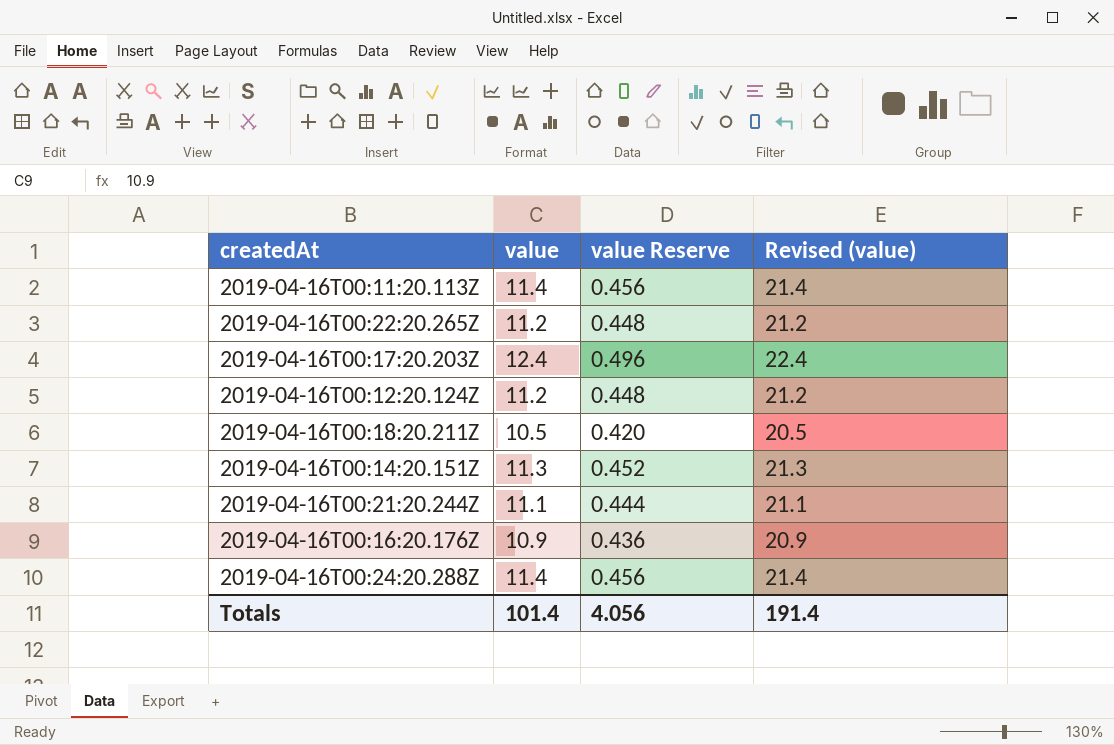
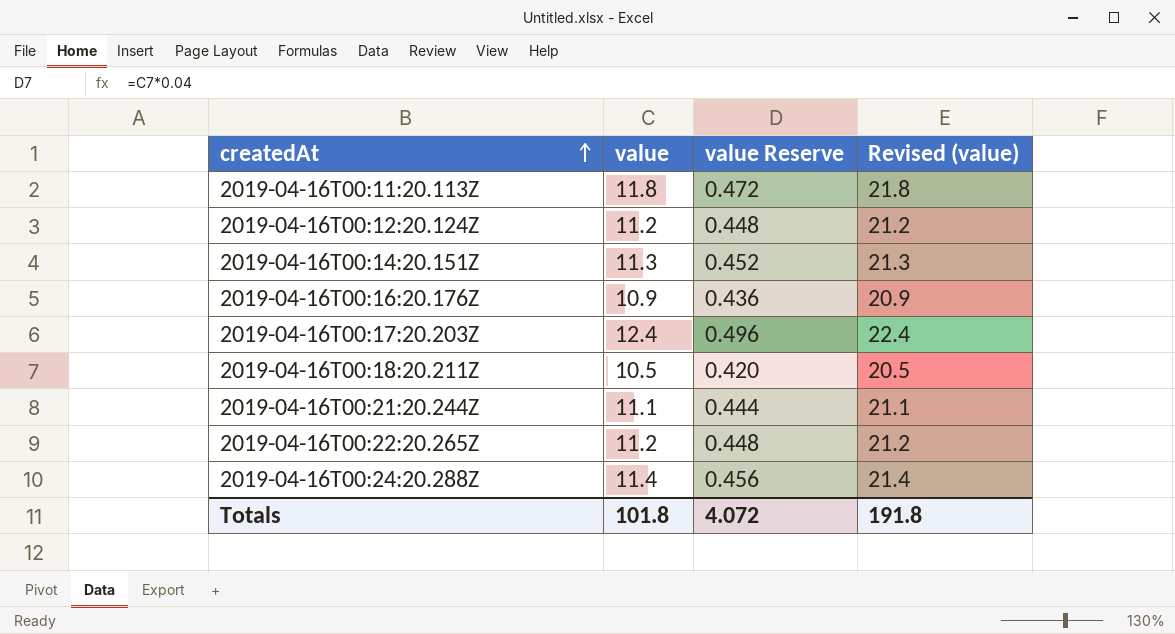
row order: none -> createdAt ascending
2019-04-16T00:11:20.113Z | value: 11.4 -> 11.8
2019-04-16T00:11:20.113Z | value Reserve: 0.456 -> 0.472
2019-04-16T00:11:20.113Z | Revised (value): 21.4 -> 21.8
Totals | value: 101.4 -> 101.8
Totals | value Reserve: 4.056 -> 4.072
Totals | Revised (value): 191.4 -> 191.8

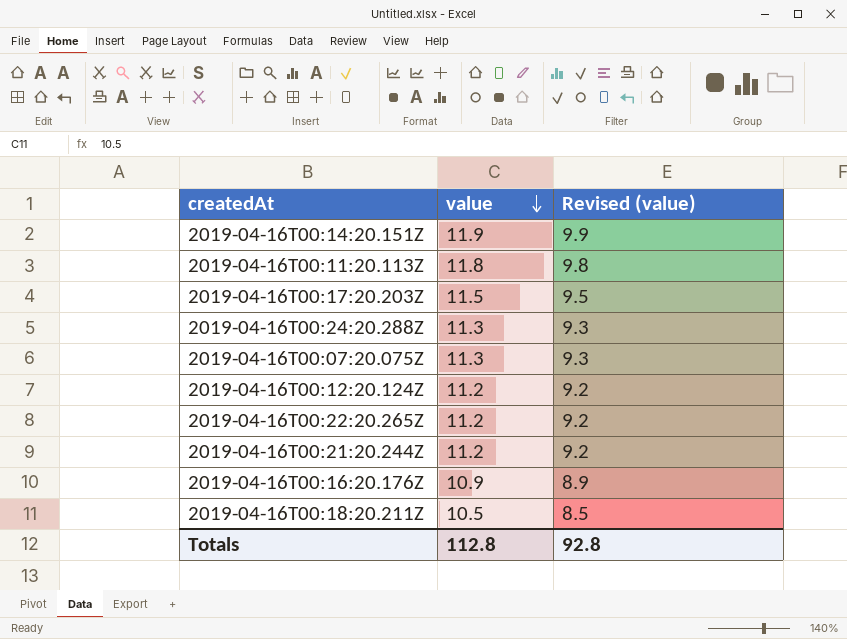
row order: createdAt ascending -> value descending
column value Reserve | formula: [value] * 0.04 -> none
column Revised (value) | formula: [value] + 10 -> [value] - 2
2019-04-16T00:14:20.151Z | value: 11.3 -> 11.9
2019-04-16T00:17:20.203Z | value: 12.4 -> 11.5
2019-04-16T00:24:20.288Z | value: 11.4 -> 11.3
row 2019-04-16T00:07:20.075Z: none -> 11.3 | 9.3
2019-04-16T00:21:20.244Z | value: 11.1 -> 11.2
Totals | value: 101.8 -> 112.8
Totals | Revised (value): 191.8 -> 92.8

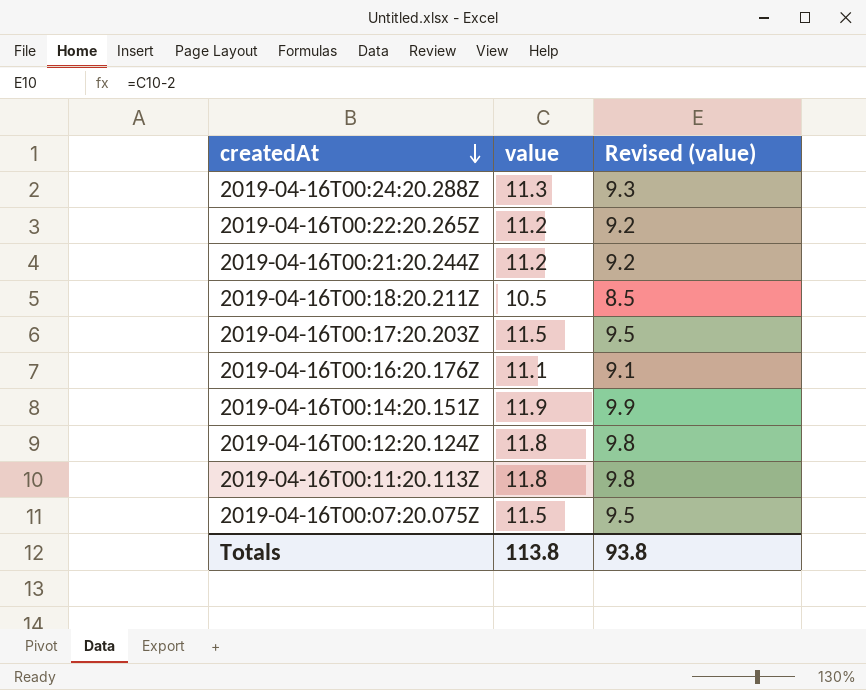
row order: value descending -> createdAt descending
2019-04-16T00:16:20.176Z | value: 10.9 -> 11.1
2019-04-16T00:16:20.176Z | Revised (value): 8.9 -> 9.1
2019-04-16T00:12:20.124Z | value: 11.2 -> 11.8
2019-04-16T00:12:20.124Z | Revised (value): 9.2 -> 9.8
2019-04-16T00:07:20.075Z | value: 11.3 -> 11.5
2019-04-16T00:07:20.075Z | Revised (value): 9.3 -> 9.5
Totals | value: 112.8 -> 113.8
Totals | Revised (value): 92.8 -> 93.8

